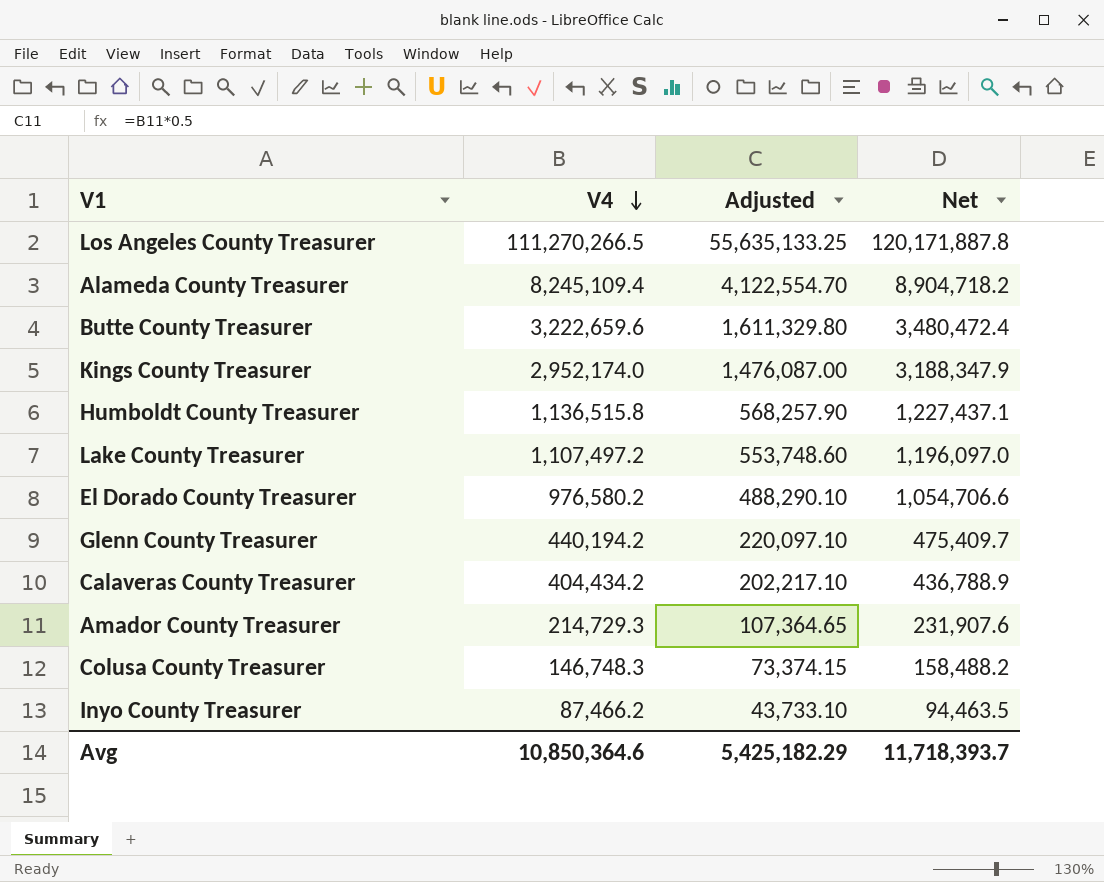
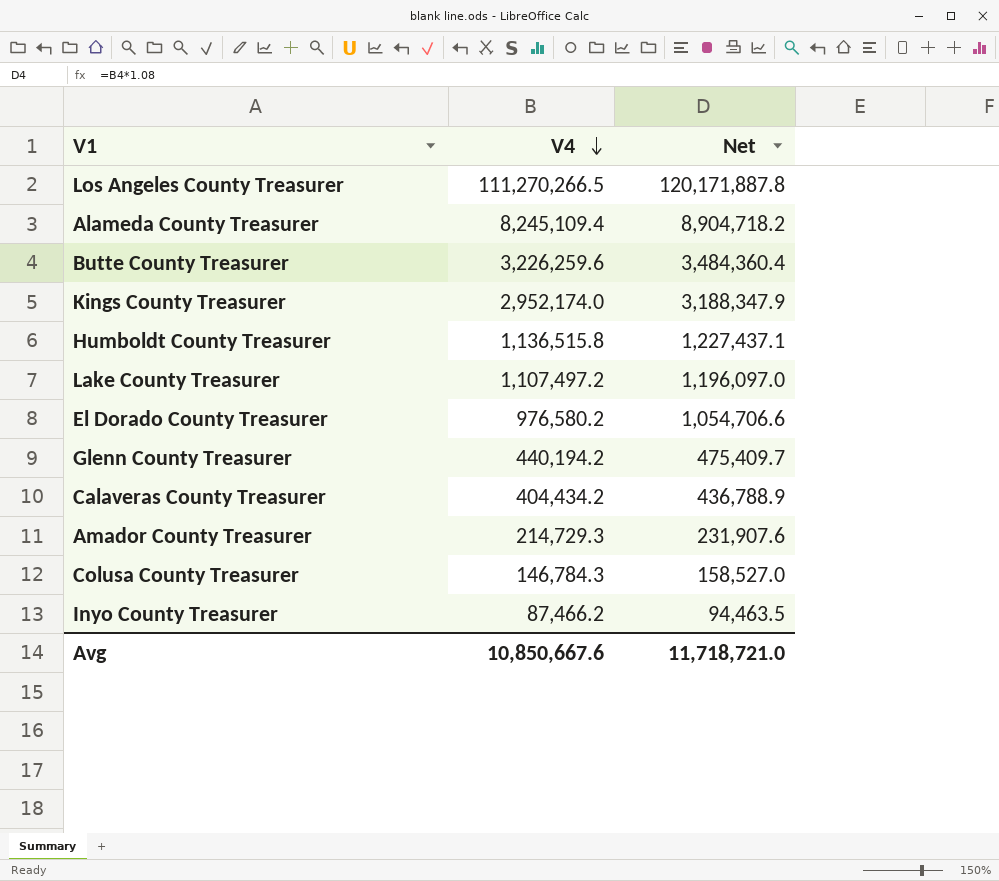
column Adjusted | formula: [V4] * 0.5 -> none
Butte County Treasurer | V4: 3,222,659.6 -> 3,226,259.6
Butte County Treasurer | Net: 3,480,472.4 -> 3,484,360.4
Colusa County Treasurer | V4: 146,748.3 -> 146,784.3
Colusa County Treasurer | Net: 158,488.2 -> 158,527.0
Avg | V4: 10,850,364.6 -> 10,850,667.6
Avg | Net: 11,718,393.7 -> 11,718,721.0

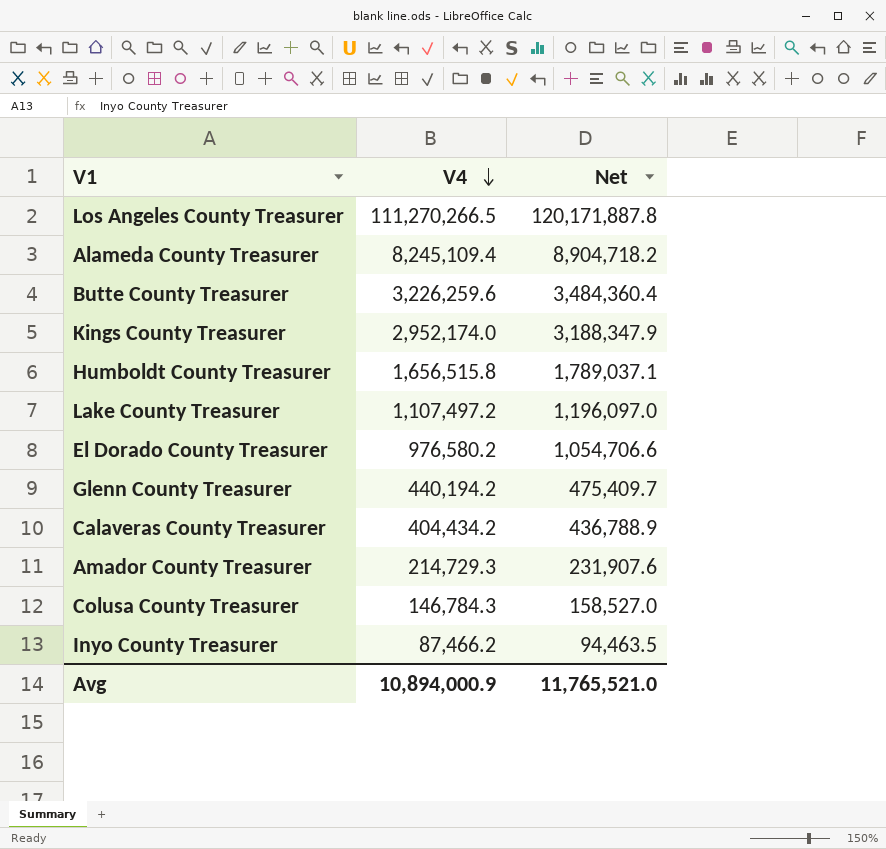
Humboldt County Treasurer | V4: 1,136,515.8 -> 1,656,515.8
Humboldt County Treasurer | Net: 1,227,437.1 -> 1,789,037.1
Avg | V4: 10,850,667.6 -> 10,894,000.9
Avg | Net: 11,718,721.0 -> 11,765,521.0

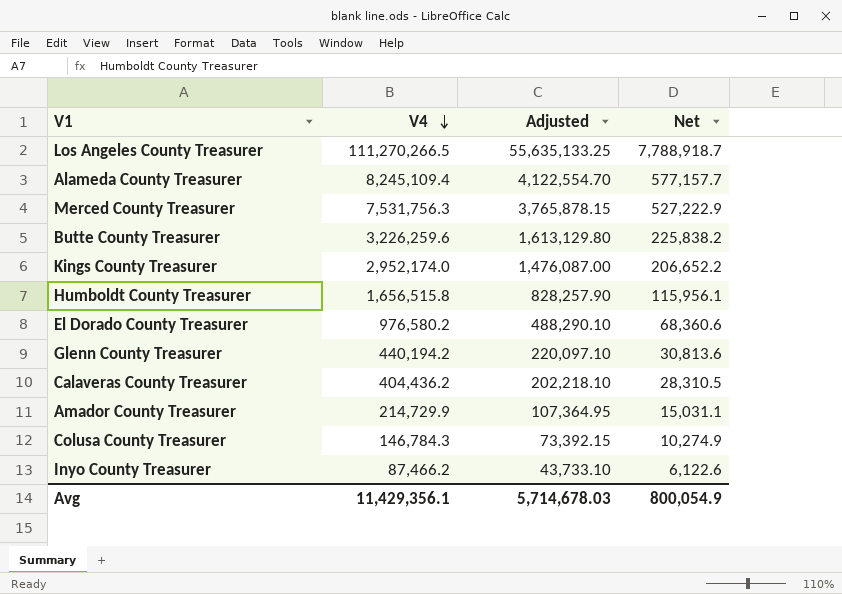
column Adjusted | formula: none -> [V4] * 0.5
column Net | formula: [V4] * 1.08 -> [V4] * 0.07
row Lake County Treasurer: 1,107,497.2 | 1,196,097.0 -> none
row Merced County Treasurer: none -> 7,531,756.3 | 3,765,878.15 | 527,222.9
Calaveras County Treasurer | V4: 404,434.2 -> 404,436.2
Amador County Treasurer | V4: 214,729.3 -> 214,729.9
Avg | V4: 10,894,000.9 -> 11,429,356.1
Avg | Net: 11,765,521.0 -> 800,054.9

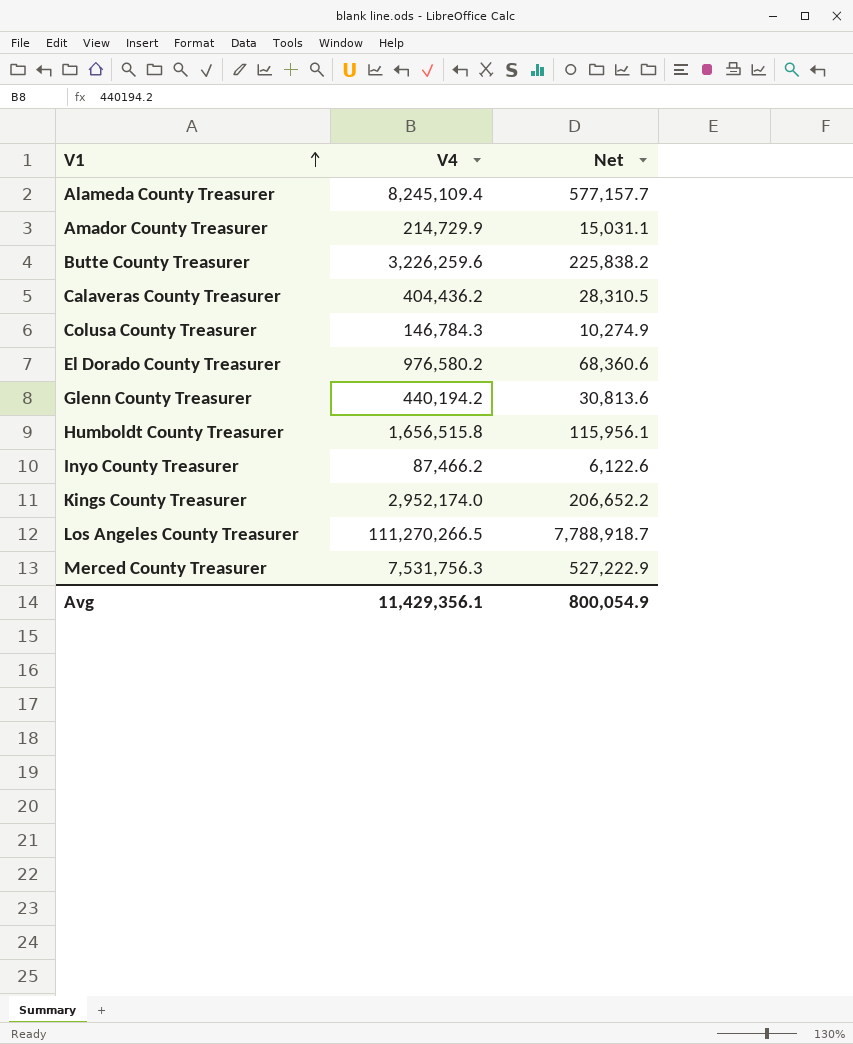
row order: V4 descending -> V1 ascending
column Adjusted | formula: [V4] * 0.5 -> none

